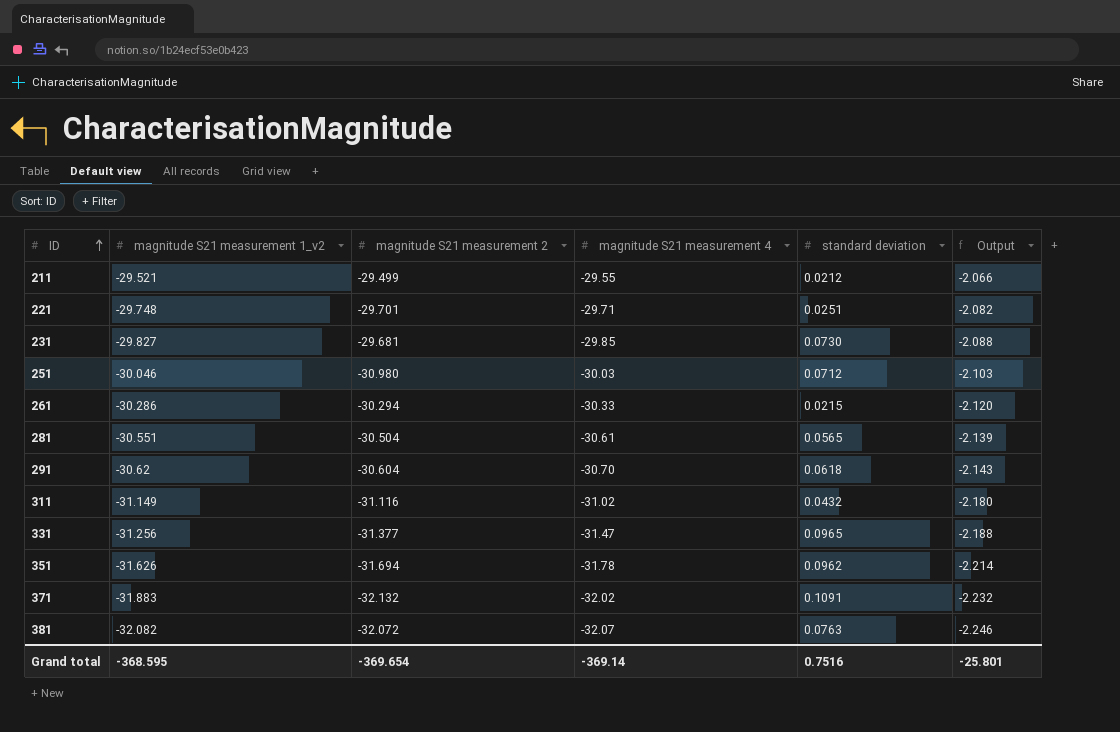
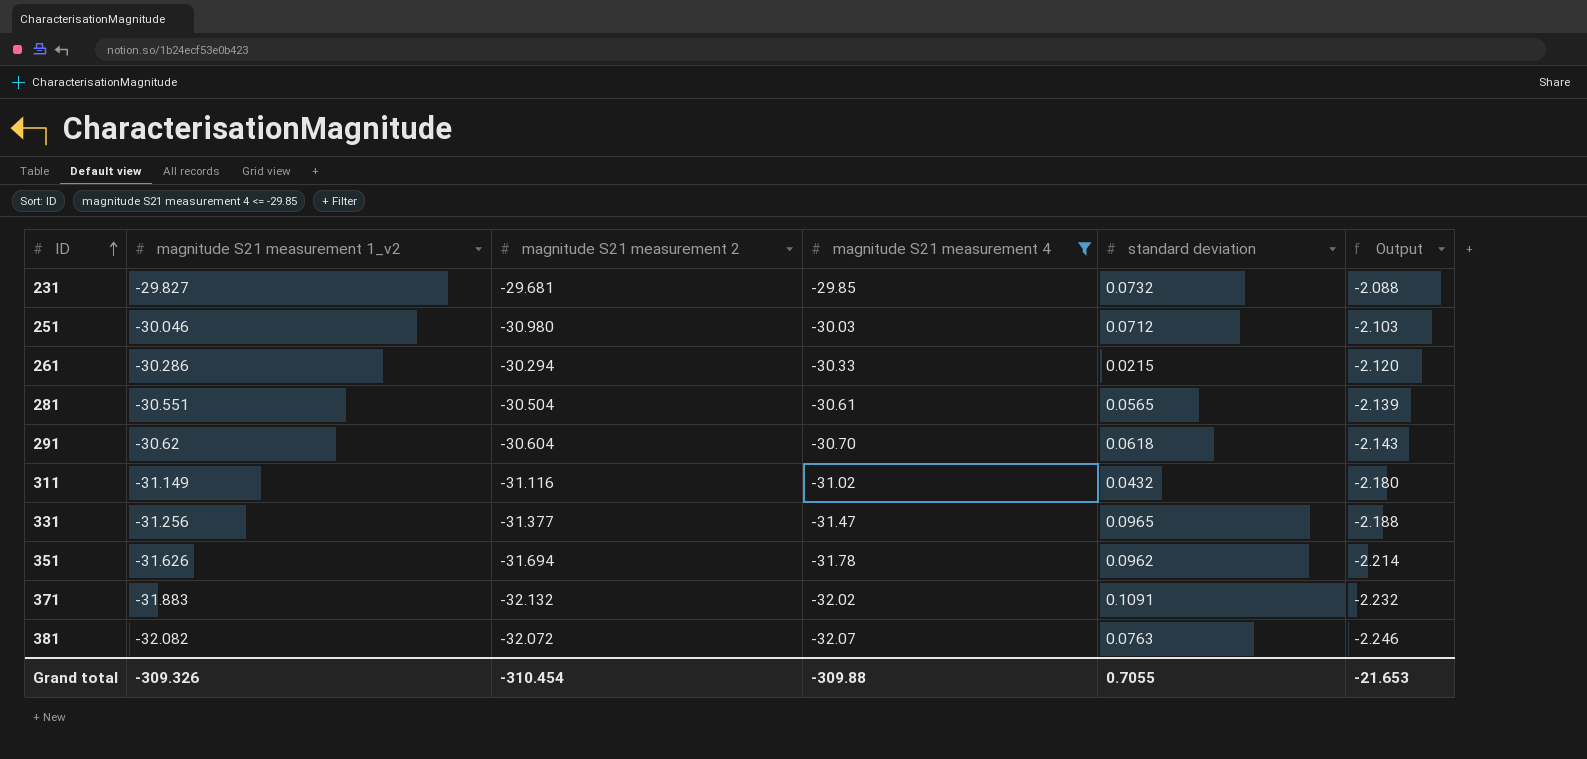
filter: none -> magnitude S21 measurement 4 <= -29.85
231 | standard deviation: 0.0730 -> 0.0732
Grand total | magnitude S21 measurement 1_v2: -368.595 -> -309.326
Grand total | magnitude S21 measurement 2: -369.654 -> -310.454
Grand total | magnitude S21 measurement 4: -369.14 -> -309.88
Grand total | standard deviation: 0.7516 -> 0.7055
Grand total | Output: -25.801 -> -21.653

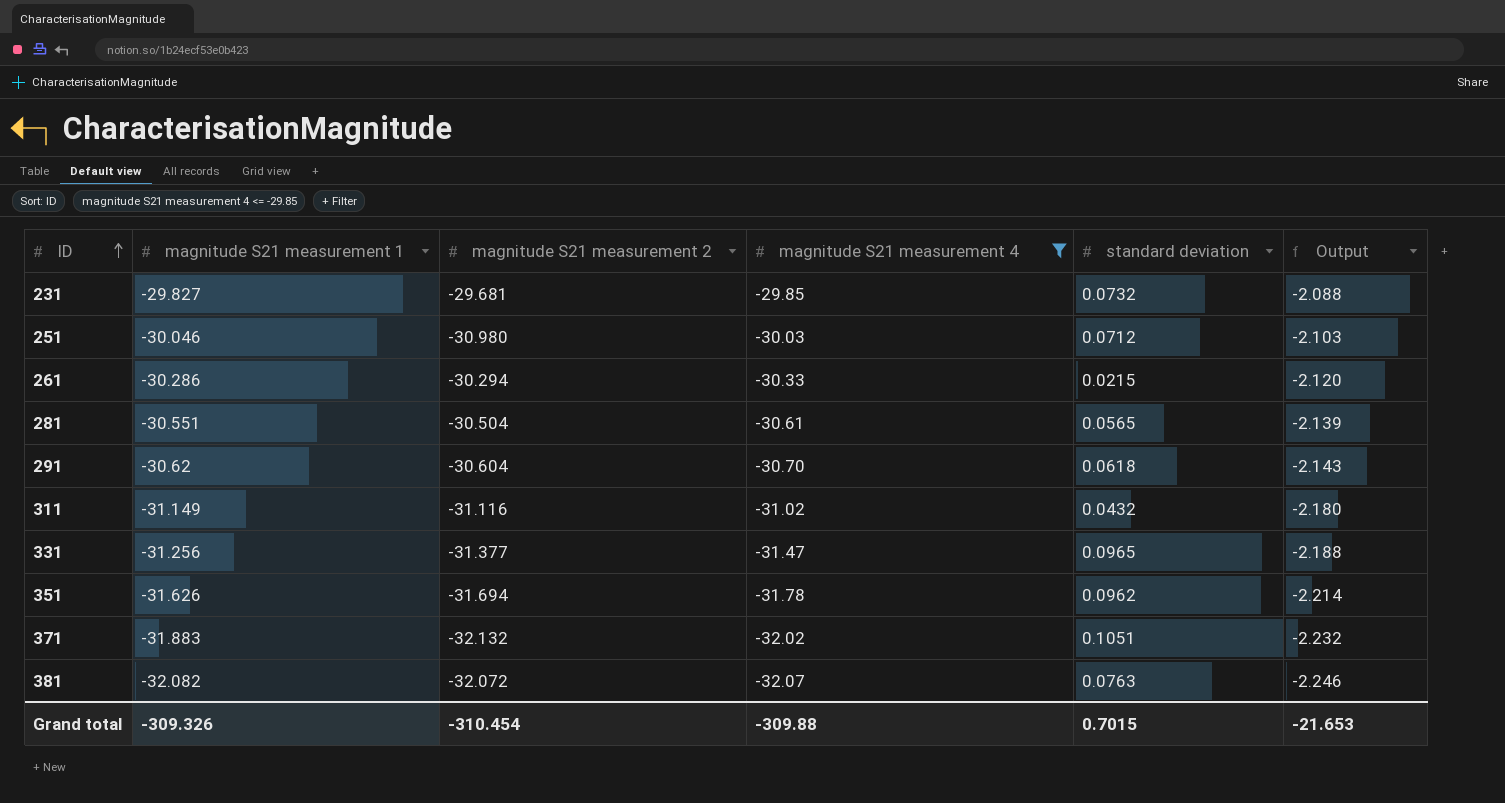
column name: magnitude S21 measurement 1_v2 -> magnitude S21 measurement 1
371 | standard deviation: 0.1091 -> 0.1051
Grand total | standard deviation: 0.7055 -> 0.7015

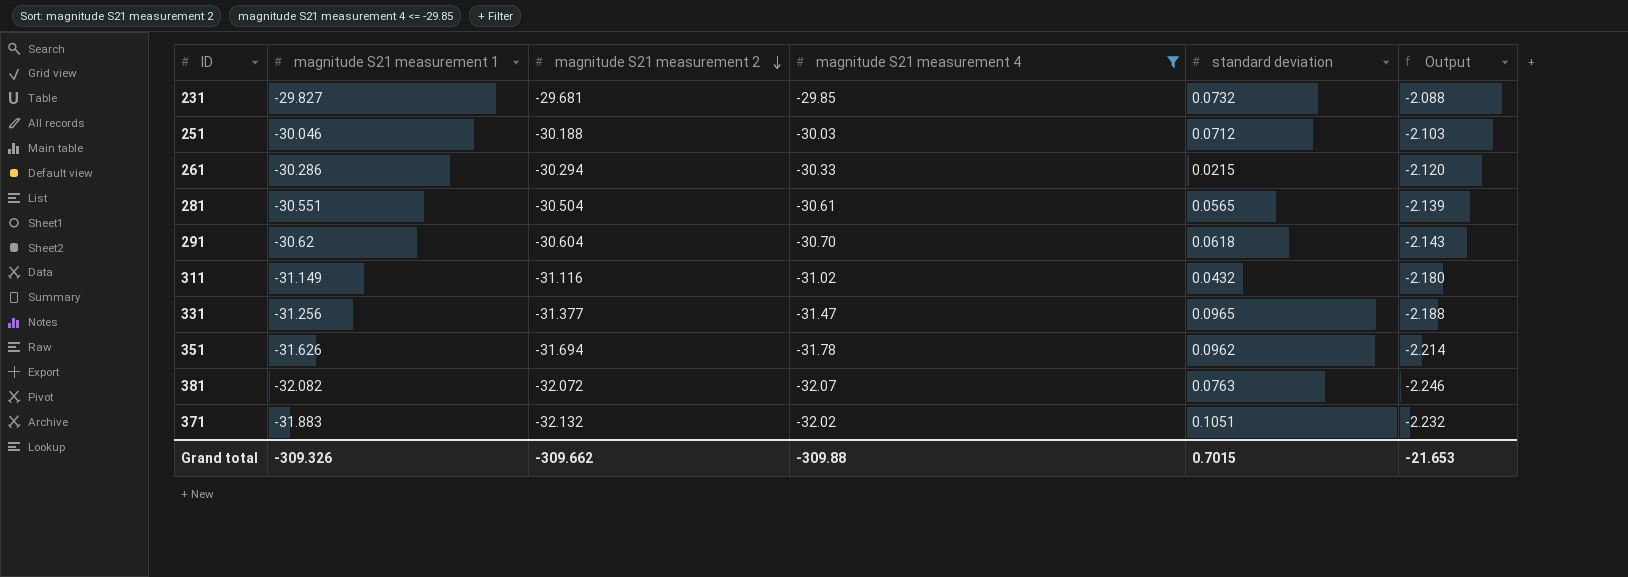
row order: ID ascending -> magnitude S21 measurement 2 descending
251 | magnitude S21 measurement 2: -30.980 -> -30.188
Grand total | magnitude S21 measurement 2: -310.454 -> -309.662

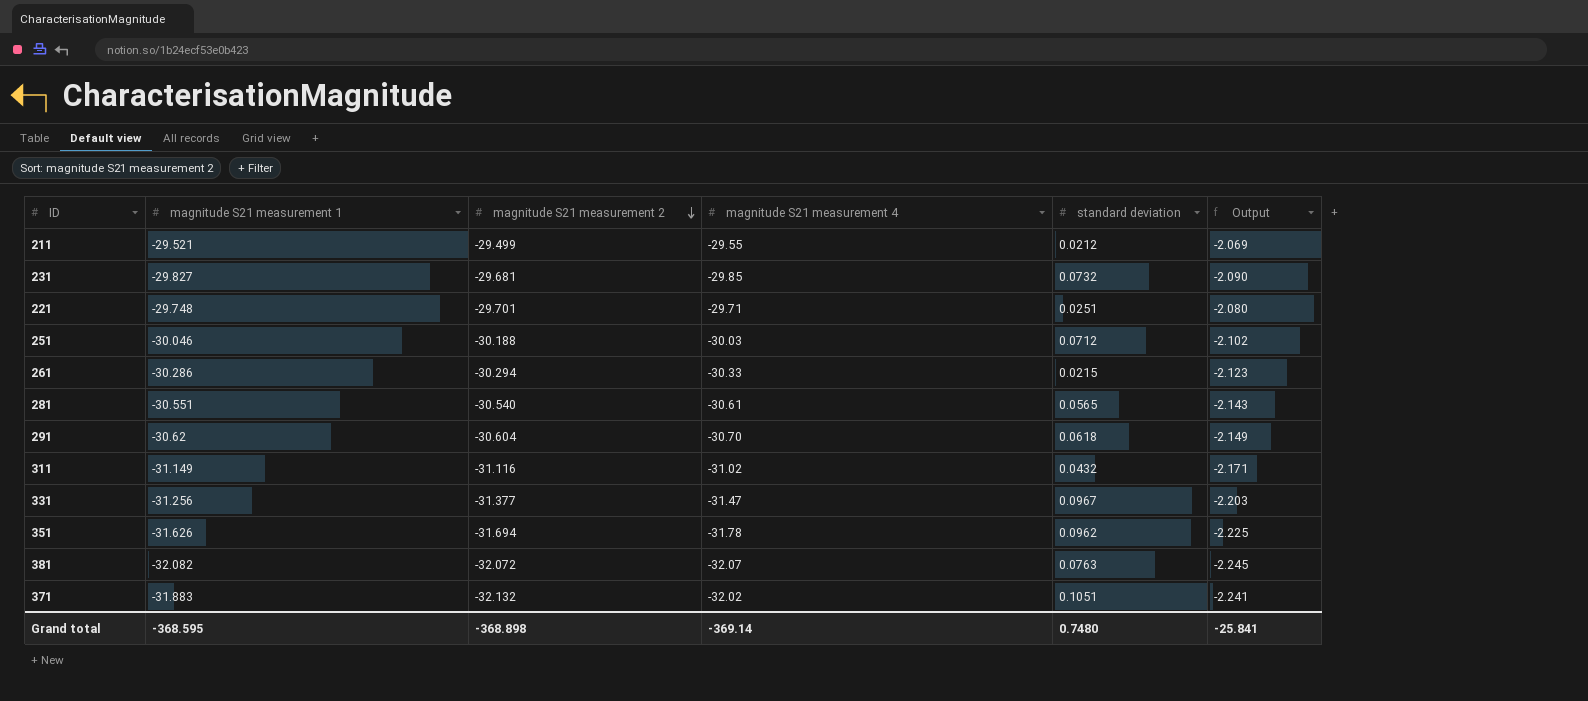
filter: magnitude S21 measurement 4 <= -29.85 -> none
column Output | formula: [magnitude S21 measurement 1] * 0.07 -> [magnitude S21 measurement 4] * 0.07
281 | magnitude S21 measurement 2: -30.504 -> -30.540
331 | standard deviation: 0.0965 -> 0.0967
Grand total | magnitude S21 measurement 1: -309.326 -> -368.595
Grand total | magnitude S21 measurement 2: -309.662 -> -368.898
Grand total | magnitude S21 measurement 4: -309.88 -> -369.14
Grand total | standard deviation: 0.7015 -> 0.7480
Grand total | Output: -21.653 -> -25.841

